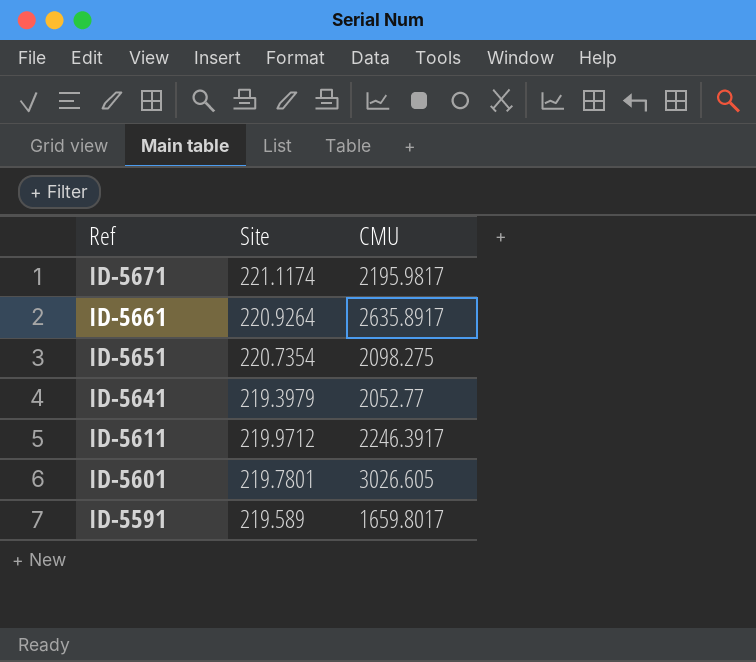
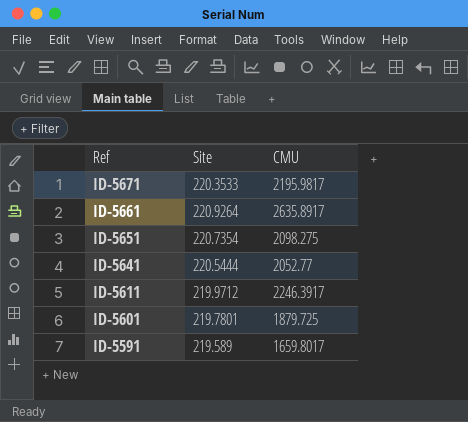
ID-5671 | Site: 221.1174 -> 220.3533
ID-5641 | Site: 219.3979 -> 220.5444
ID-5601 | CMU: 3026.605 -> 1879.725

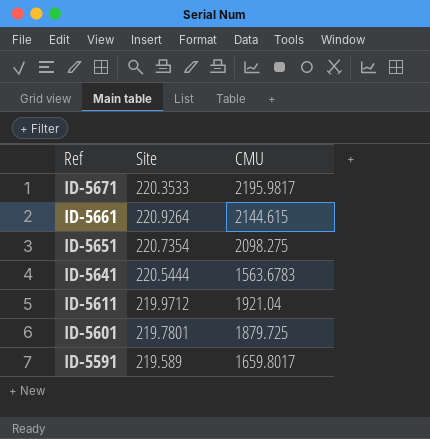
ID-5661 | CMU: 2635.8917 -> 2144.615
ID-5641 | CMU: 2052.77 -> 1563.6783
ID-5611 | CMU: 2246.3917 -> 1921.04

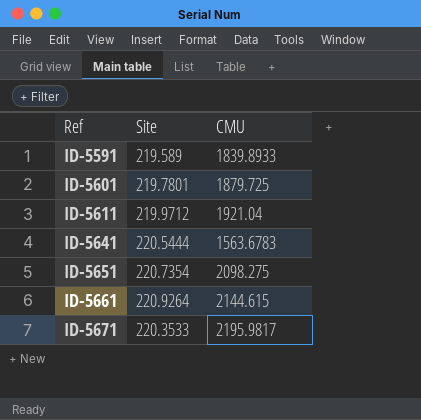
row order: Ref descending -> Ref ascending
ID-5591 | CMU: 1659.8017 -> 1839.8933

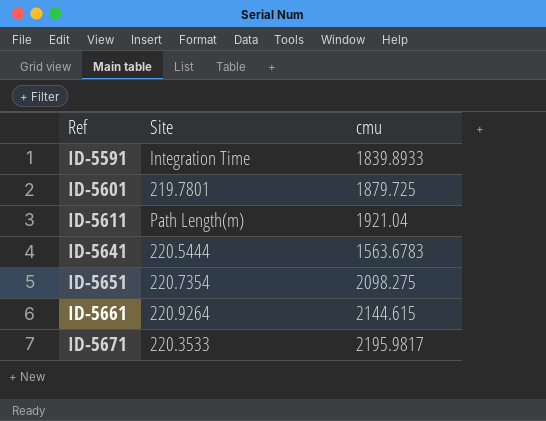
column name: CMU -> cmu
ID-5591 | Site: 219.589 -> Integration Time
ID-5611 | Site: 219.9712 -> Path Length(m)

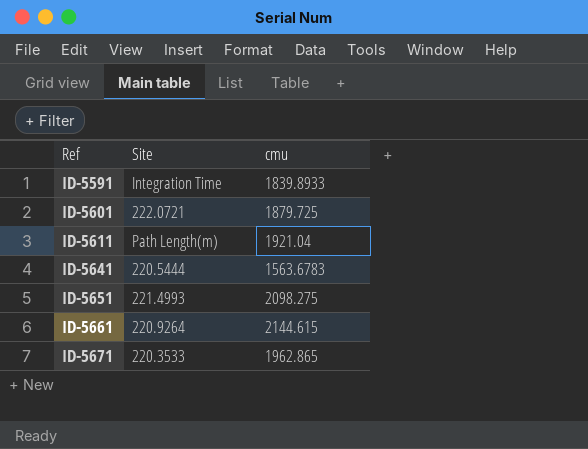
ID-5601 | Site: 219.7801 -> 222.0721
ID-5651 | Site: 220.7354 -> 221.4993
ID-5671 | cmu: 2195.9817 -> 1962.865

